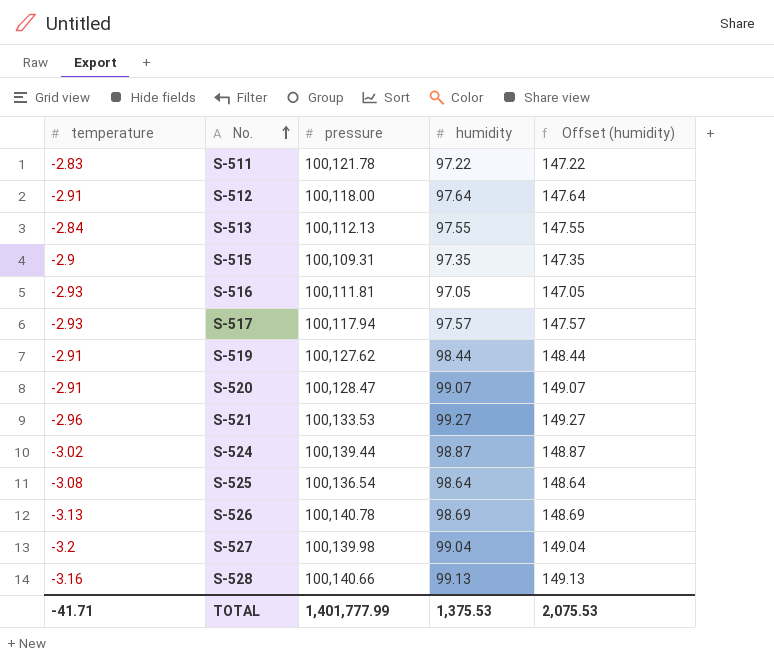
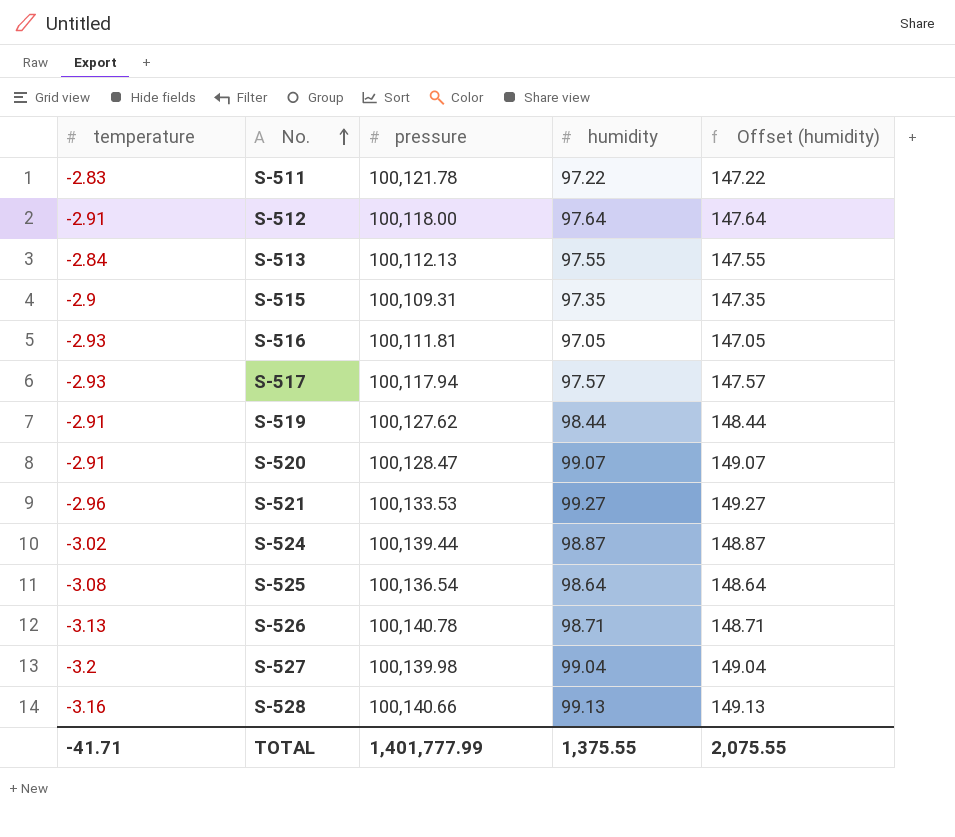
S-526 | humidity: 98.69 -> 98.71
S-526 | Offset (humidity): 148.69 -> 148.71
TOTAL | humidity: 1,375.53 -> 1,375.55
TOTAL | Offset (humidity): 2,075.53 -> 2,075.55

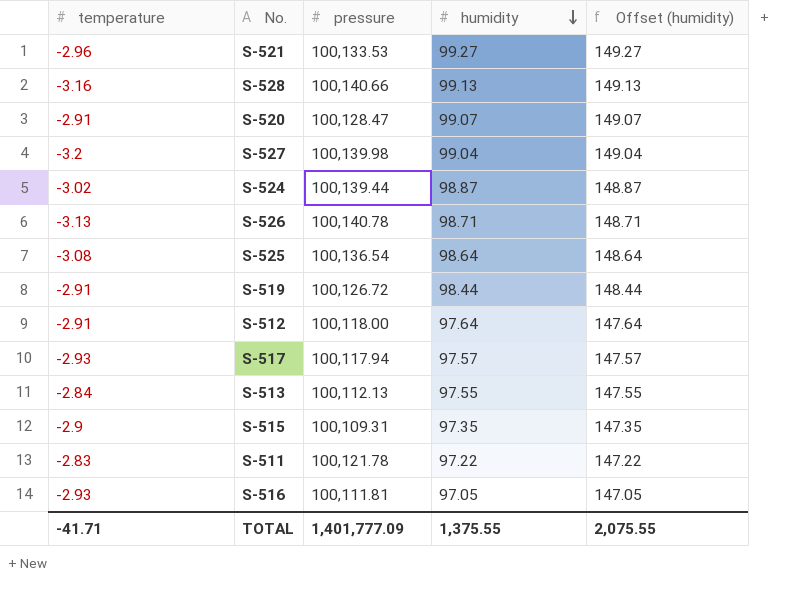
row order: No. ascending -> humidity descending
S-519 | pressure: 100,127.62 -> 100,126.72
TOTAL | pressure: 1,401,777.99 -> 1,401,777.09

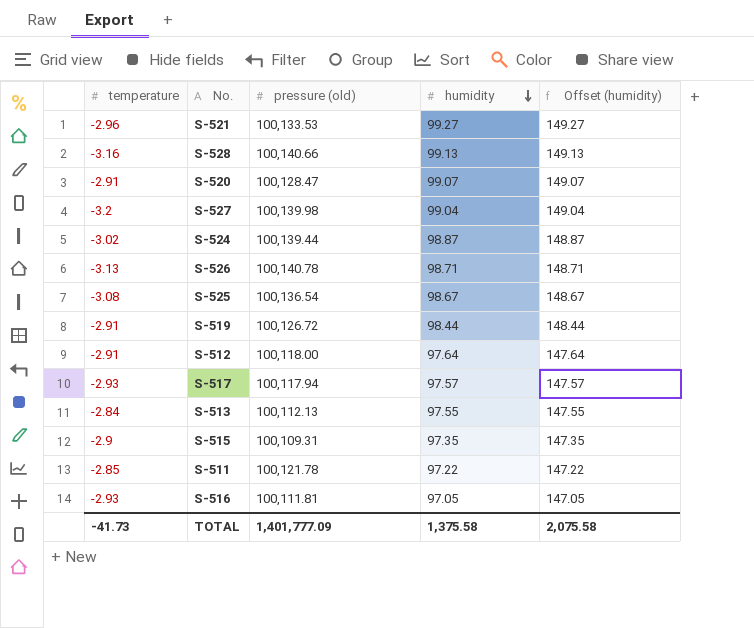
column name: pressure -> pressure (old)
S-525 | humidity: 98.64 -> 98.67
S-525 | Offset (humidity): 148.64 -> 148.67
S-511 | temperature: -2.83 -> -2.85
TOTAL | temperature: -41.71 -> -41.73
TOTAL | humidity: 1,375.55 -> 1,375.58
TOTAL | Offset (humidity): 2,075.55 -> 2,075.58

